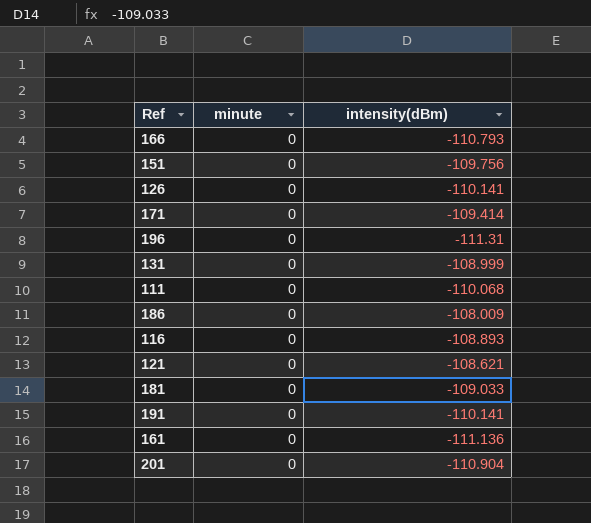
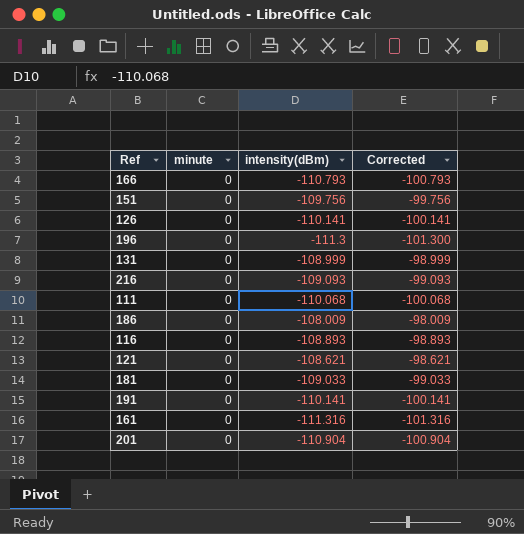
column Corrected | formula: none -> [intensity(dBm)] + 10
row 171: 0 | -109.414 -> none
196 | intensity(dBm): -111.31 -> -111.3
row 216: none -> 0 | -109.093 | -99.093
161 | intensity(dBm): -111.136 -> -111.316

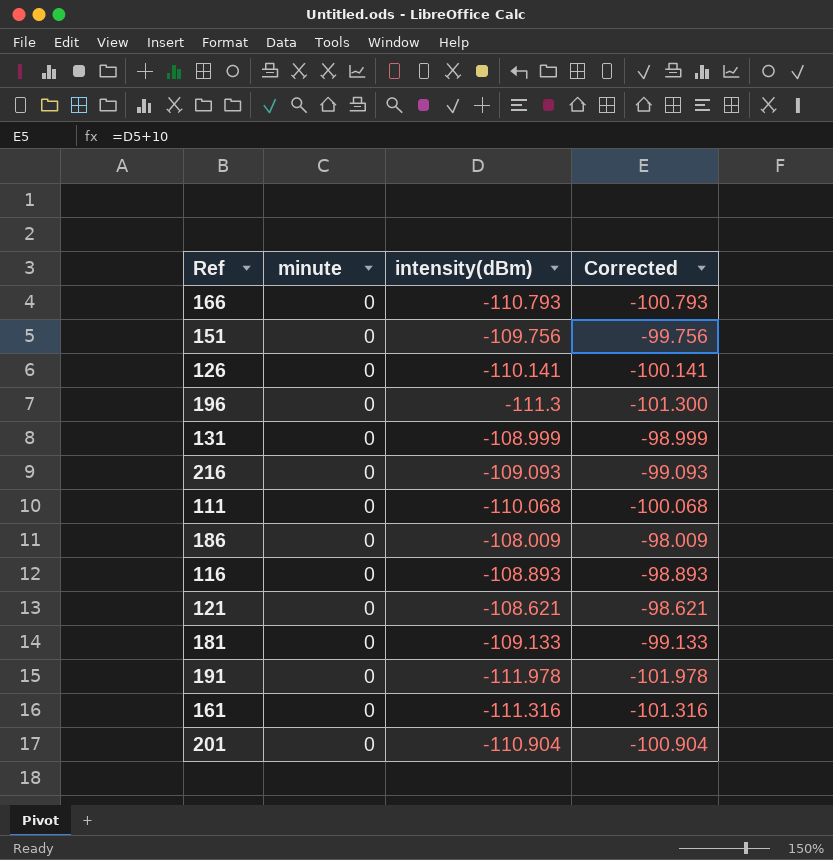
181 | intensity(dBm): -109.033 -> -109.133
181 | Corrected: -99.033 -> -99.133
191 | intensity(dBm): -110.141 -> -111.978
191 | Corrected: -100.141 -> -101.978

